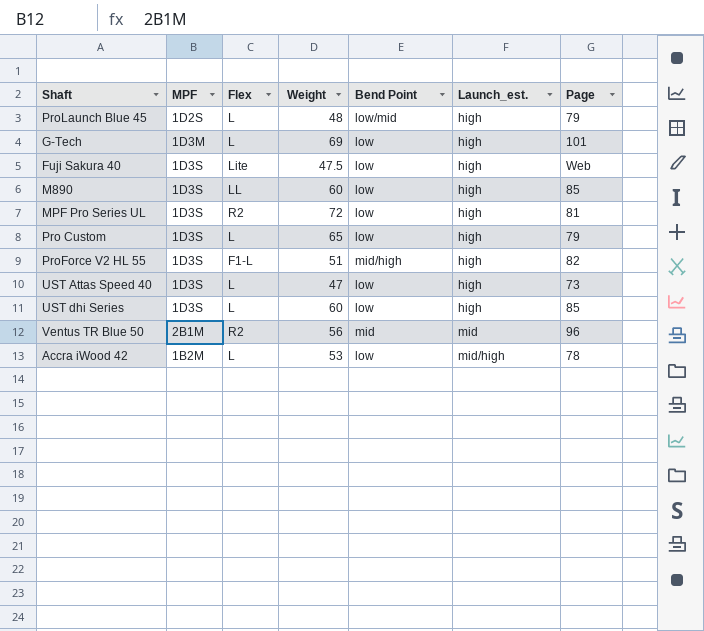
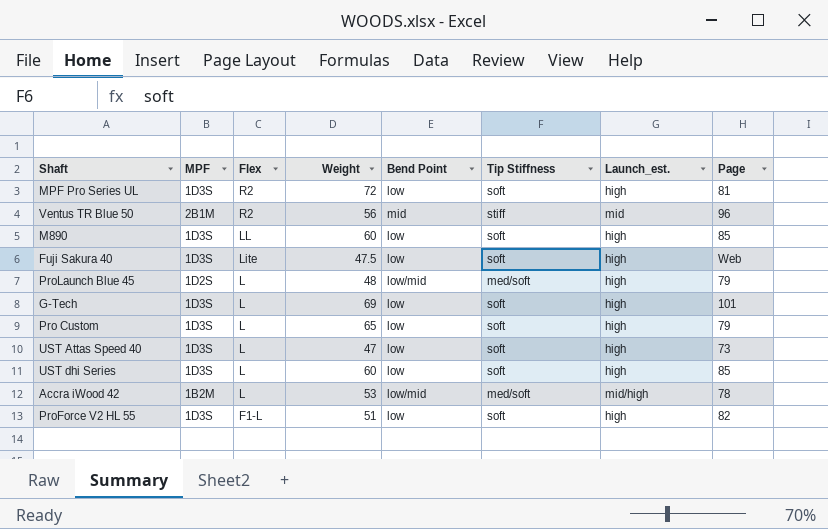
row order: Launch_est. ascending -> Flex descending
column Tip Stiffness | position: none -> 6
G-Tech | MPF: 1D3M -> 1D3S
Accra iWood 42 | Bend Point: low -> low/mid
ProForce V2 HL 55 | Bend Point: mid/high -> low

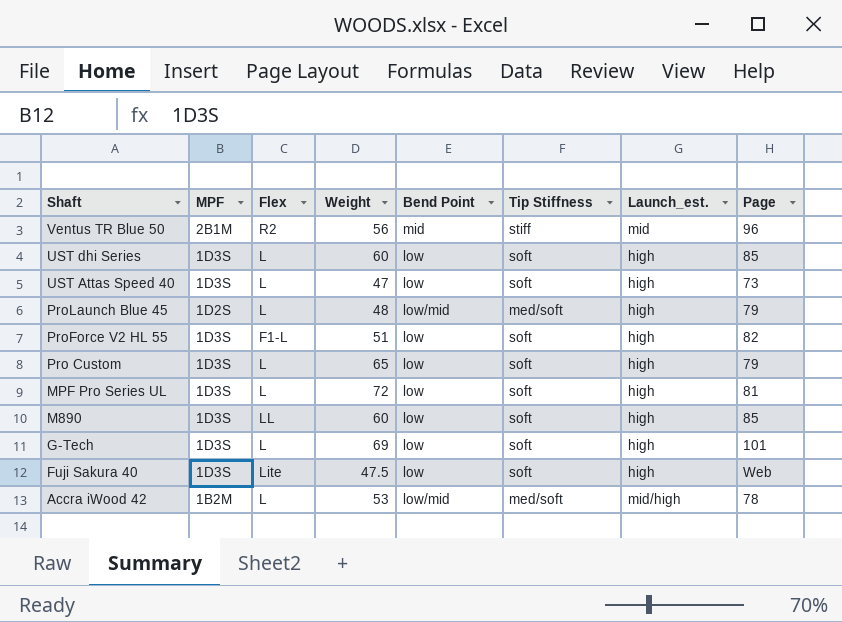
row order: Flex descending -> Shaft descending
MPF Pro Series UL | Flex: R2 -> L

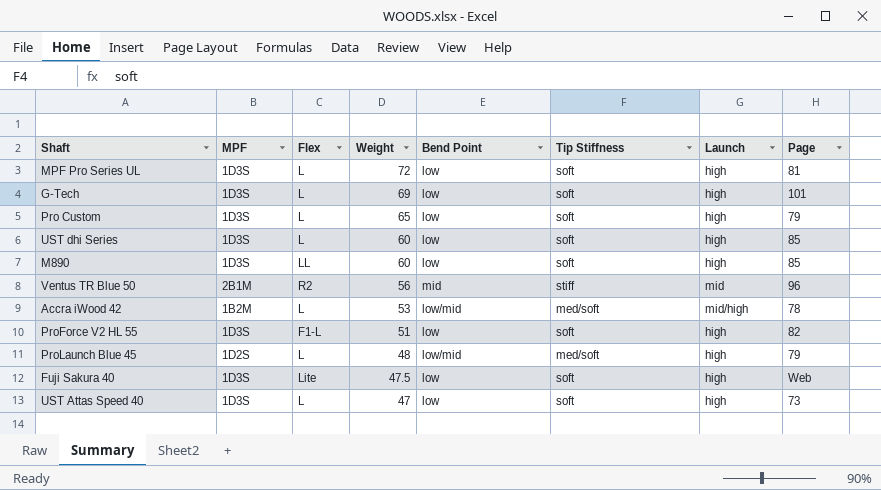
row order: Shaft descending -> Weight descending
column name: Launch_est. -> Launch

